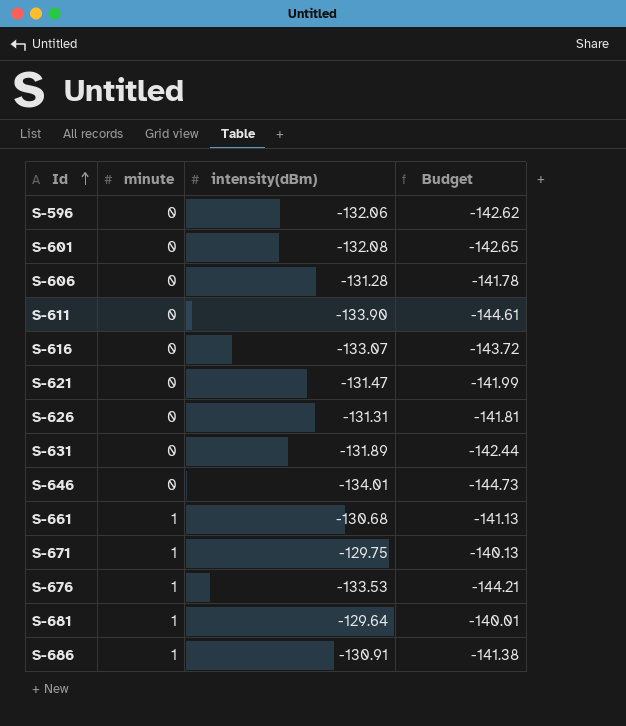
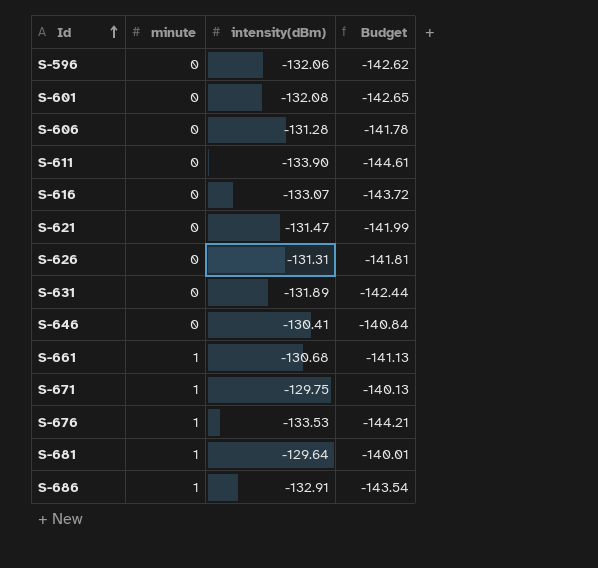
S-646 | intensity(dBm): -134.01 -> -130.41
S-646 | Budget: -144.73 -> -140.84
S-686 | intensity(dBm): -130.91 -> -132.91
S-686 | Budget: -141.38 -> -143.54

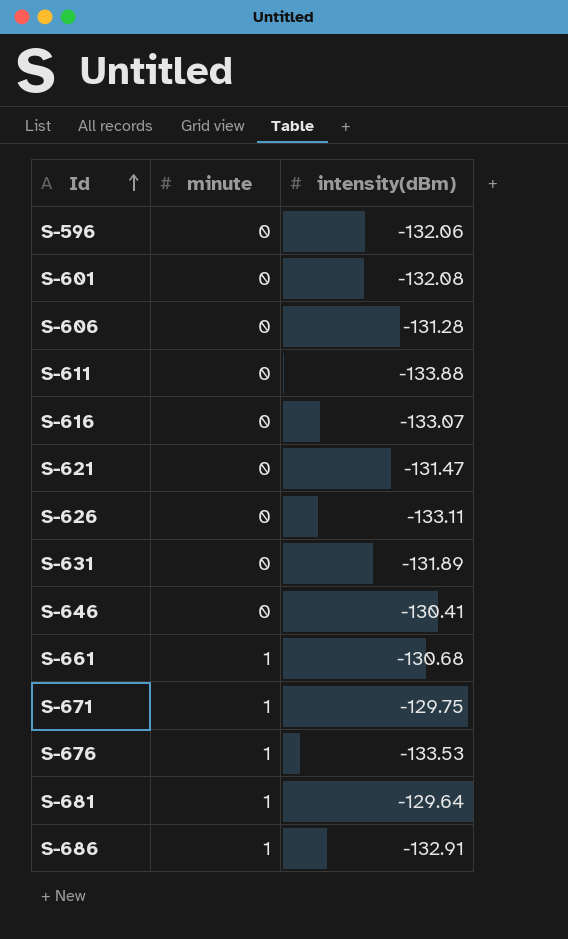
column Budget | formula: [intensity(dBm)] * 1.08 -> none
S-611 | intensity(dBm): -133.90 -> -133.88
S-626 | intensity(dBm): -131.31 -> -133.11

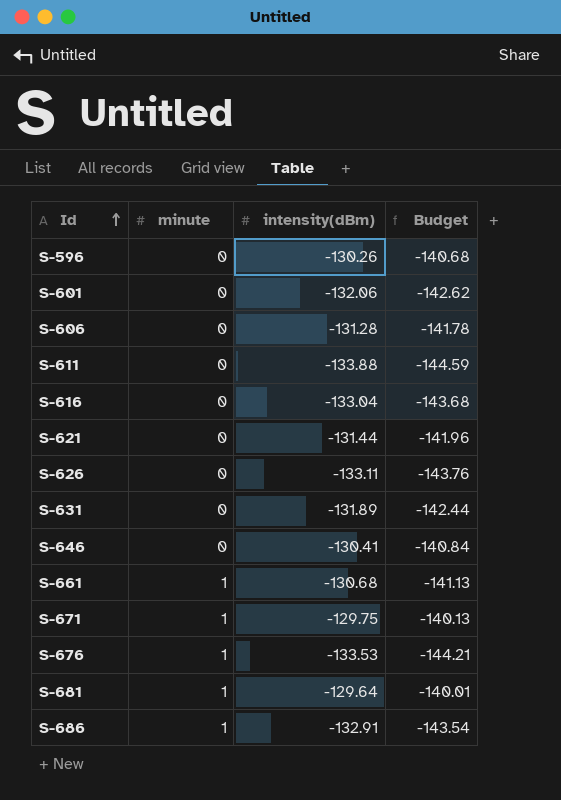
column Budget | formula: none -> [intensity(dBm)] * 1.08
S-596 | intensity(dBm): -132.06 -> -130.26
S-601 | intensity(dBm): -132.08 -> -132.06
S-616 | intensity(dBm): -133.07 -> -133.04
S-621 | intensity(dBm): -131.47 -> -131.44

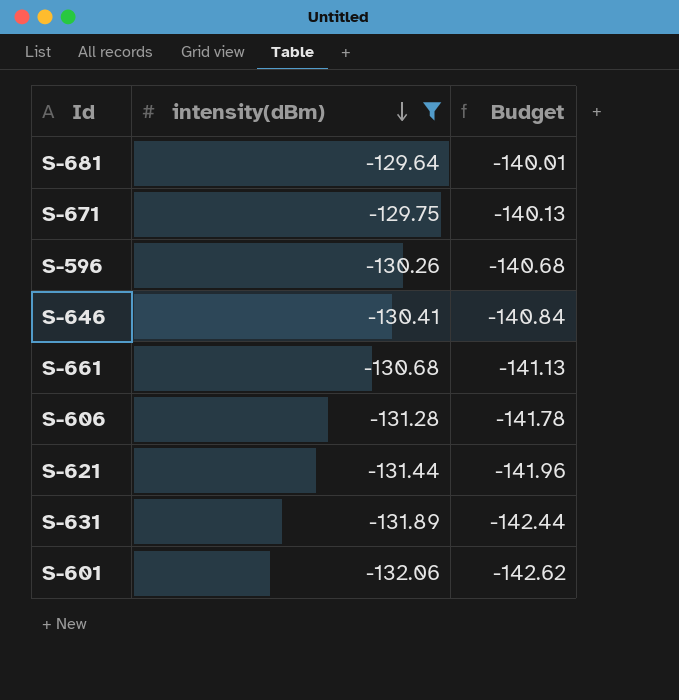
filter: none -> intensity(dBm) >= -132.06
row order: Id ascending -> intensity(dBm) descending
column minute | position: 2 -> none

